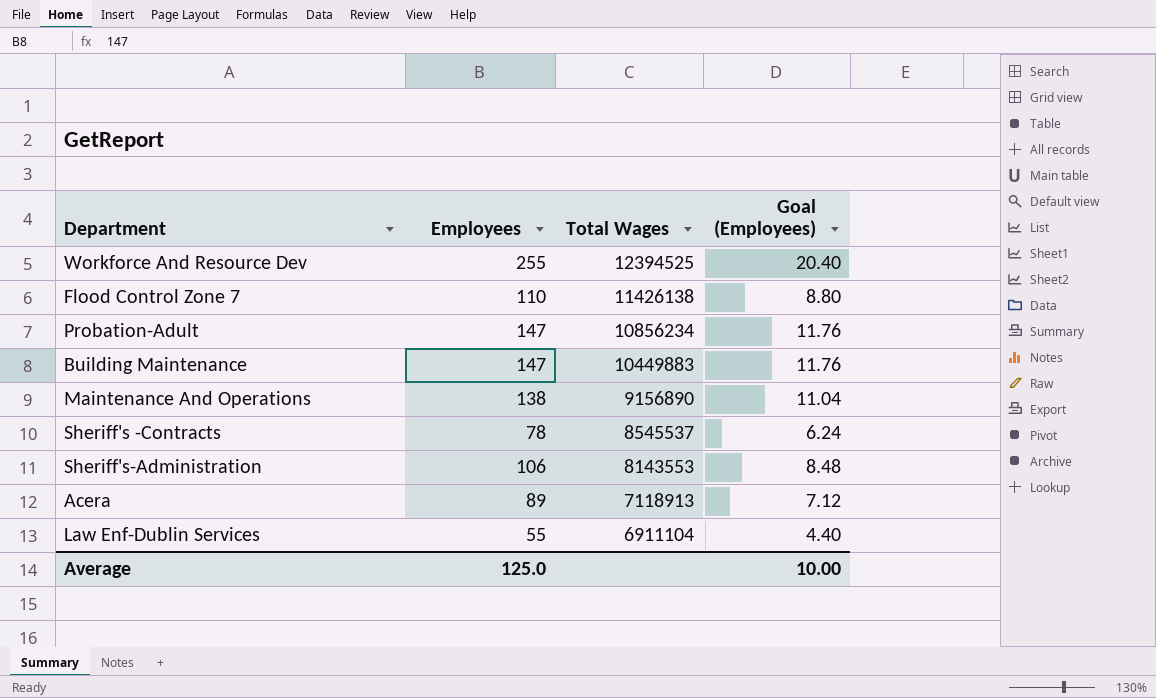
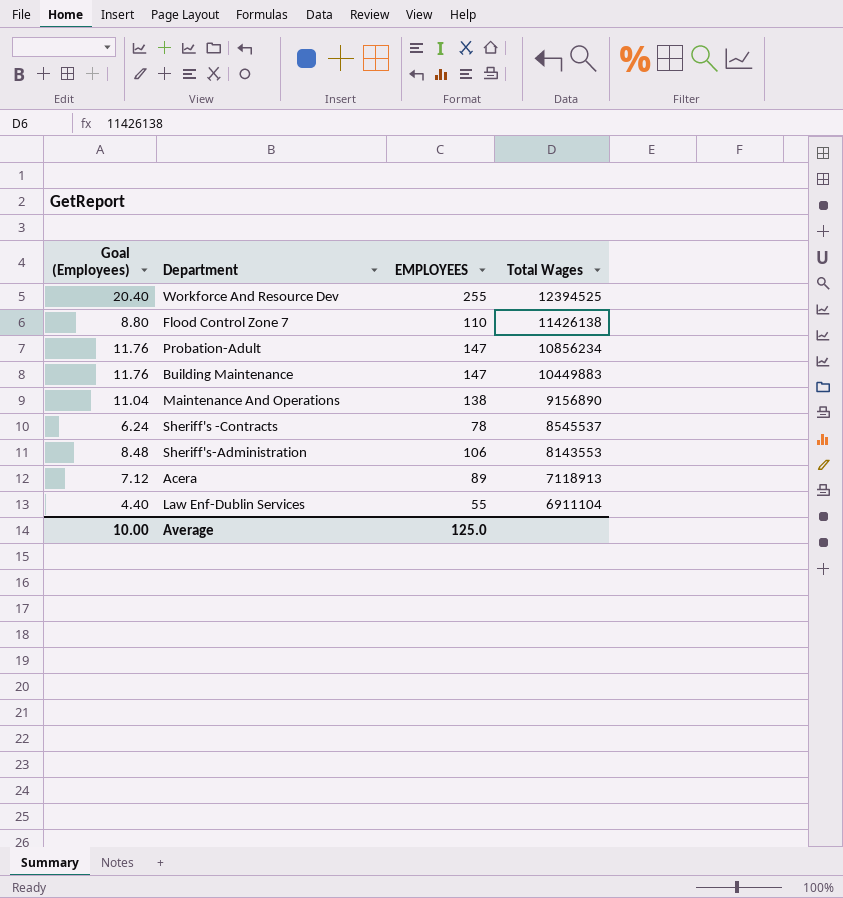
column Goal (Employees) | position: 4 -> 1
column name: Employees -> EMPLOYEES

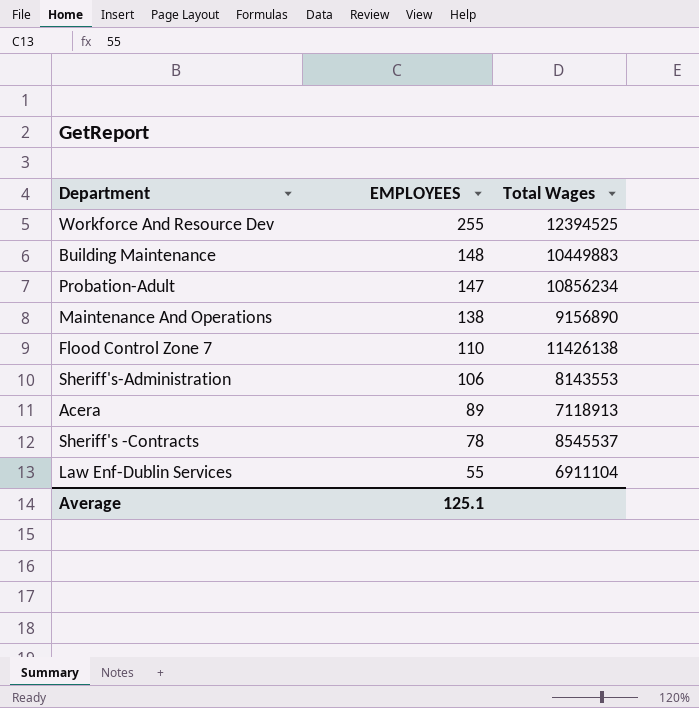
row order: Total Wages descending -> EMPLOYEES descending
column Goal (Employees) | formula: [EMPLOYEES] * 0.08 -> none
Building Maintenance | EMPLOYEES: 147 -> 148
Average | EMPLOYEES: 125.0 -> 125.1

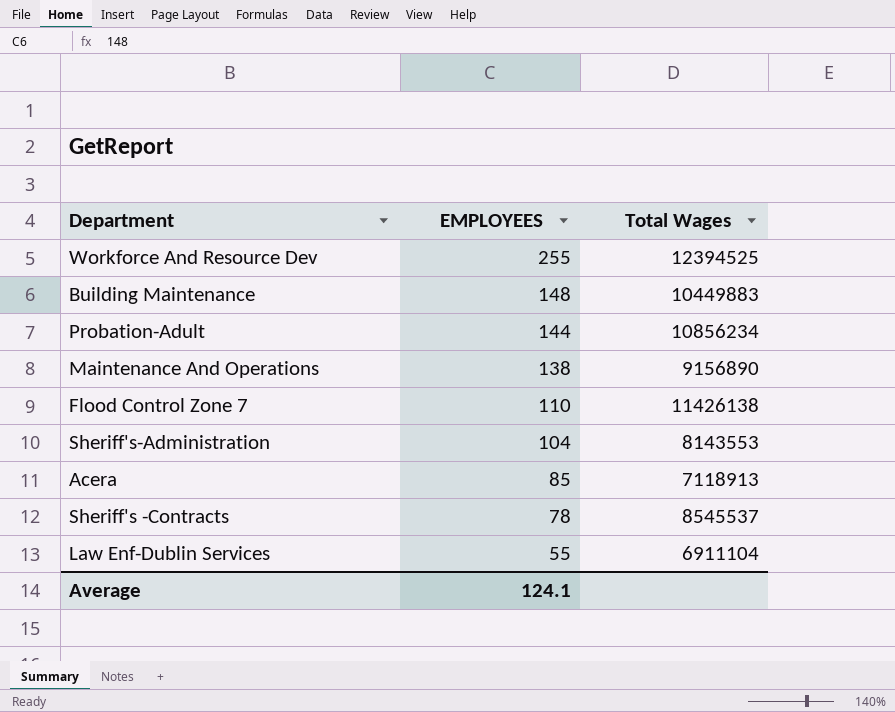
Probation-Adult | EMPLOYEES: 147 -> 144
Sheriff's-Administration | EMPLOYEES: 106 -> 104
Acera | EMPLOYEES: 89 -> 85
Average | EMPLOYEES: 125.1 -> 124.1

